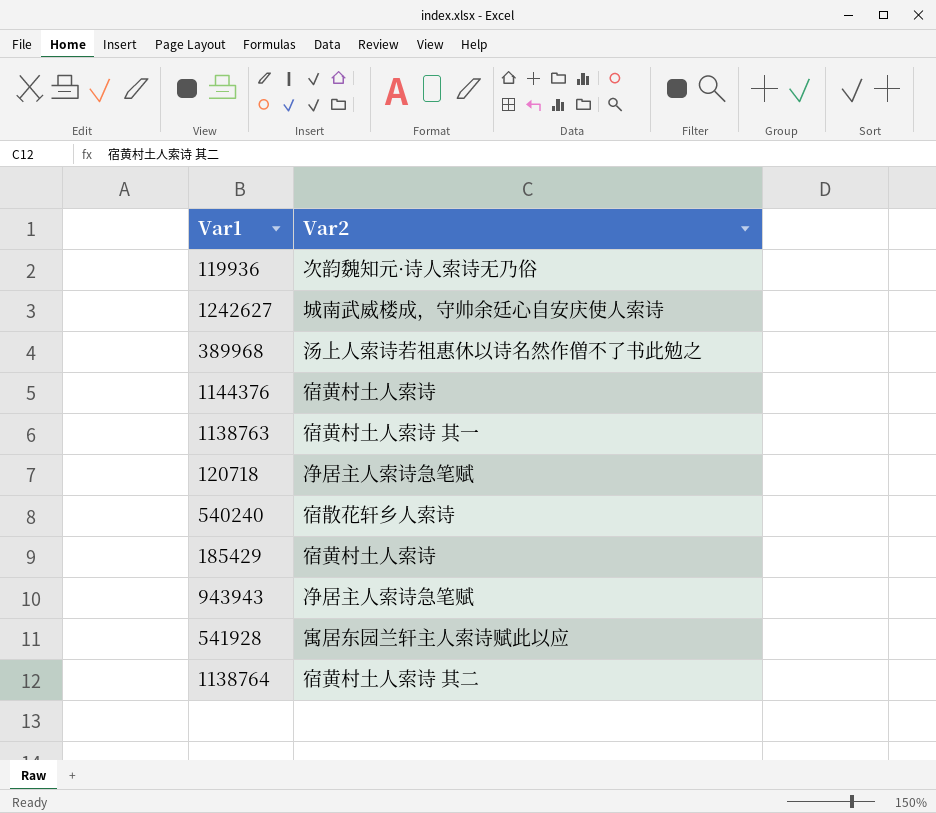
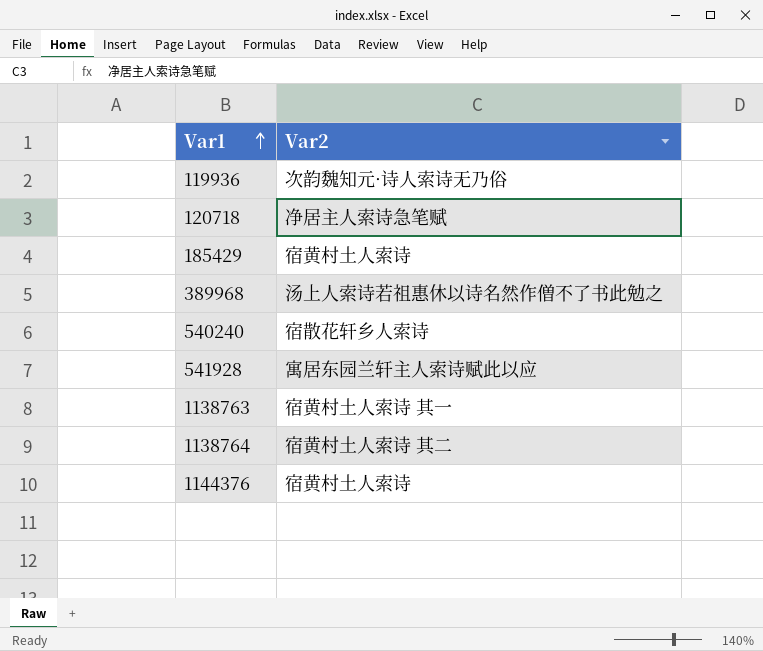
row order: none -> Var1 ascending
row 1242627: 城南武威楼成，守帅余廷心自安庆使人索诗 -> none
row 943943: 净居主人索诗急笔赋 -> none

